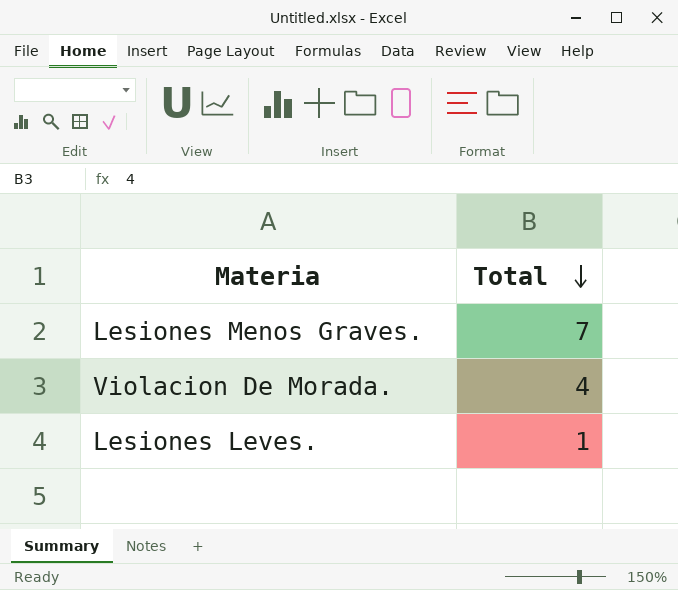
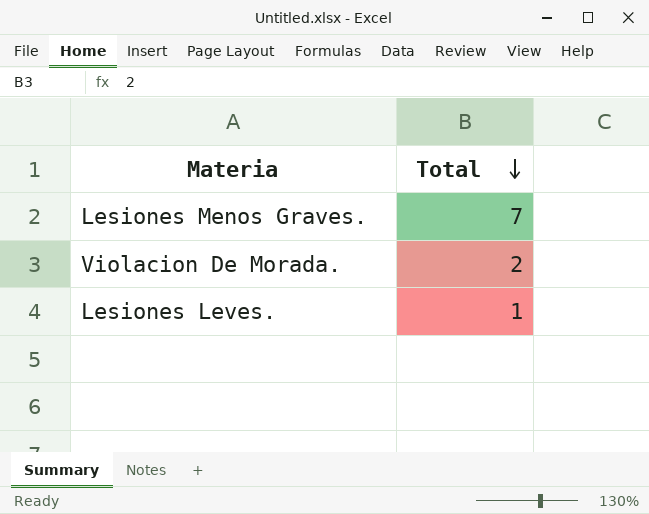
Violacion De Morada. | Total: 4 -> 2

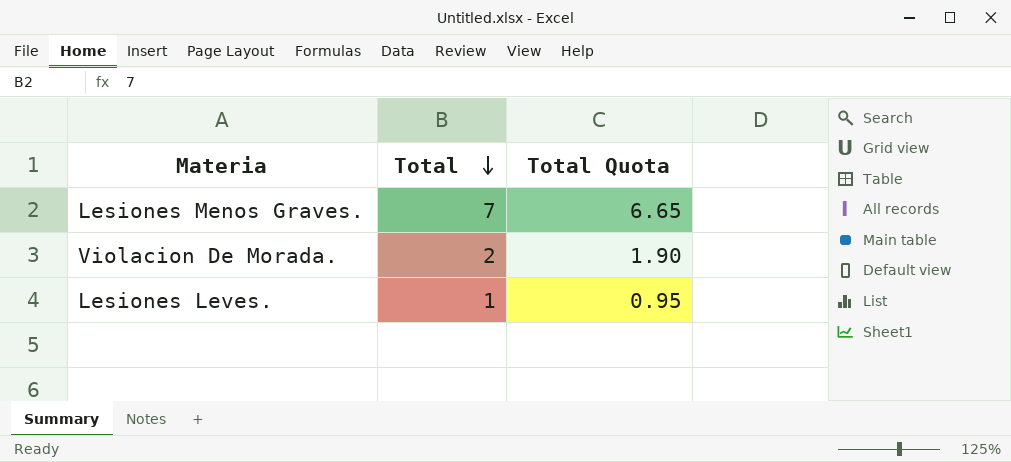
column Total Quota | formula: none -> [Total] * 0.95

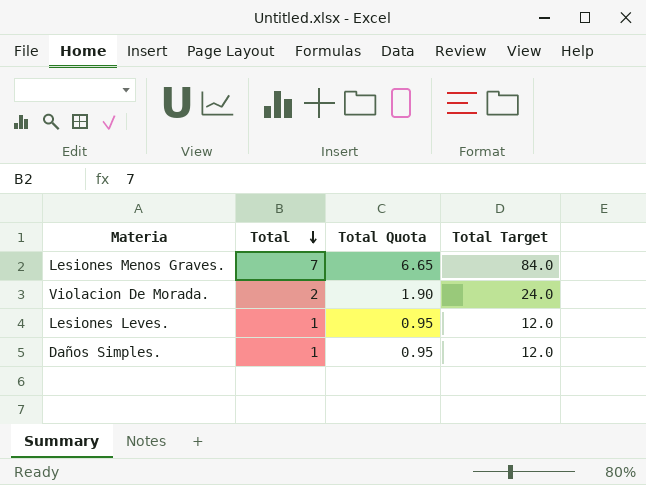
column Total Target | formula: none -> [Total] * 12
row Daños Simples.: none -> 1 | 0.95 | 12.0

